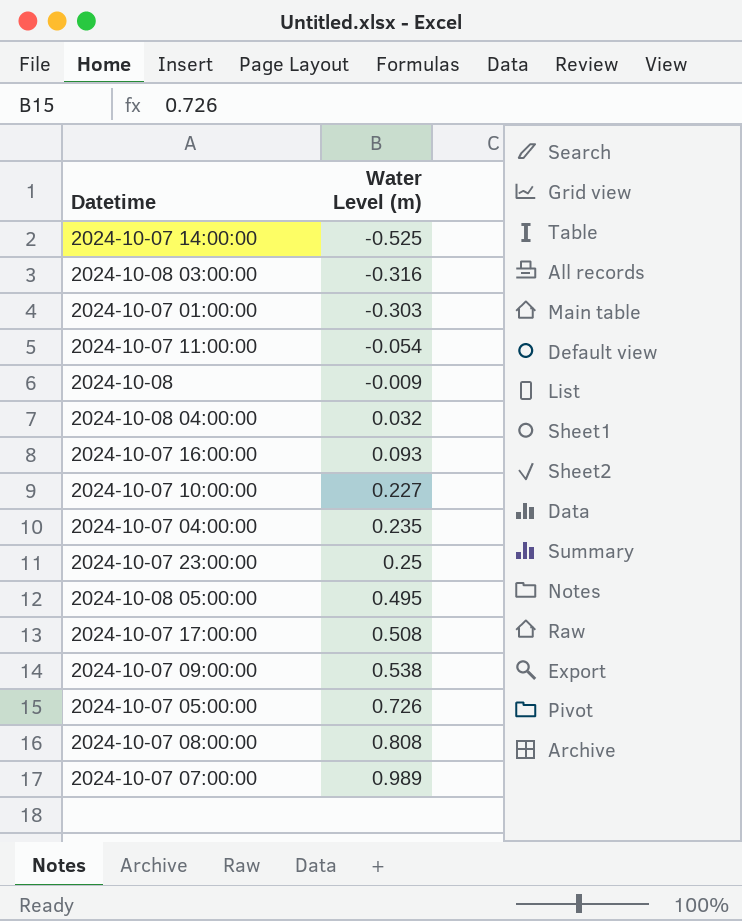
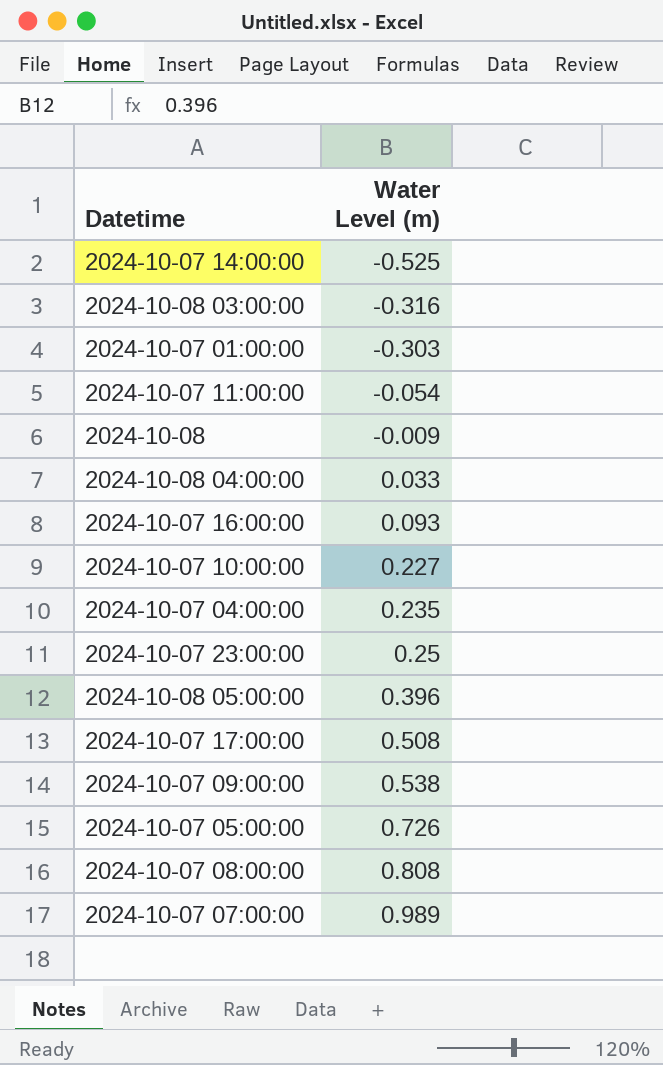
2024-10-08 04:00:00 | Water Level (m): 0.032 -> 0.033
2024-10-08 05:00:00 | Water Level (m): 0.495 -> 0.396

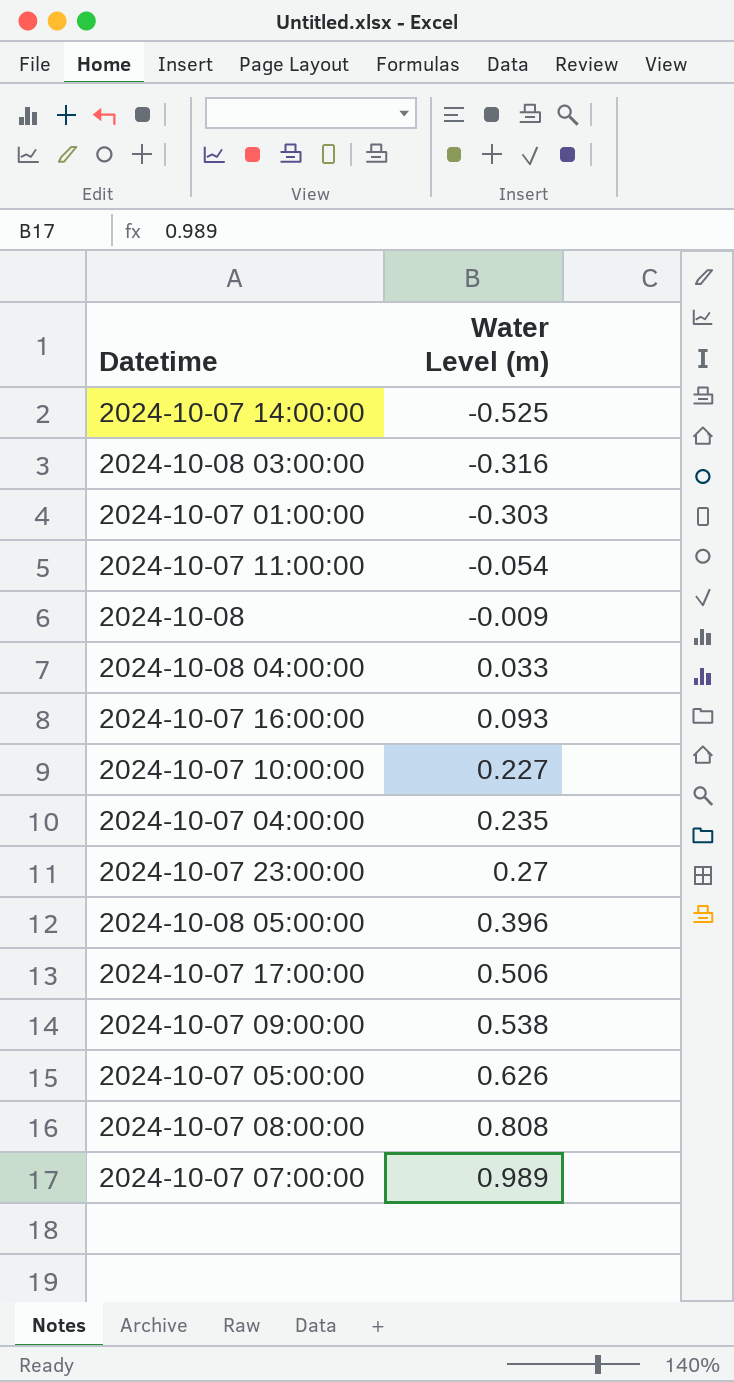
2024-10-07 23:00:00 | Water Level (m): 0.25 -> 0.27
2024-10-07 17:00:00 | Water Level (m): 0.508 -> 0.506
2024-10-07 05:00:00 | Water Level (m): 0.726 -> 0.626

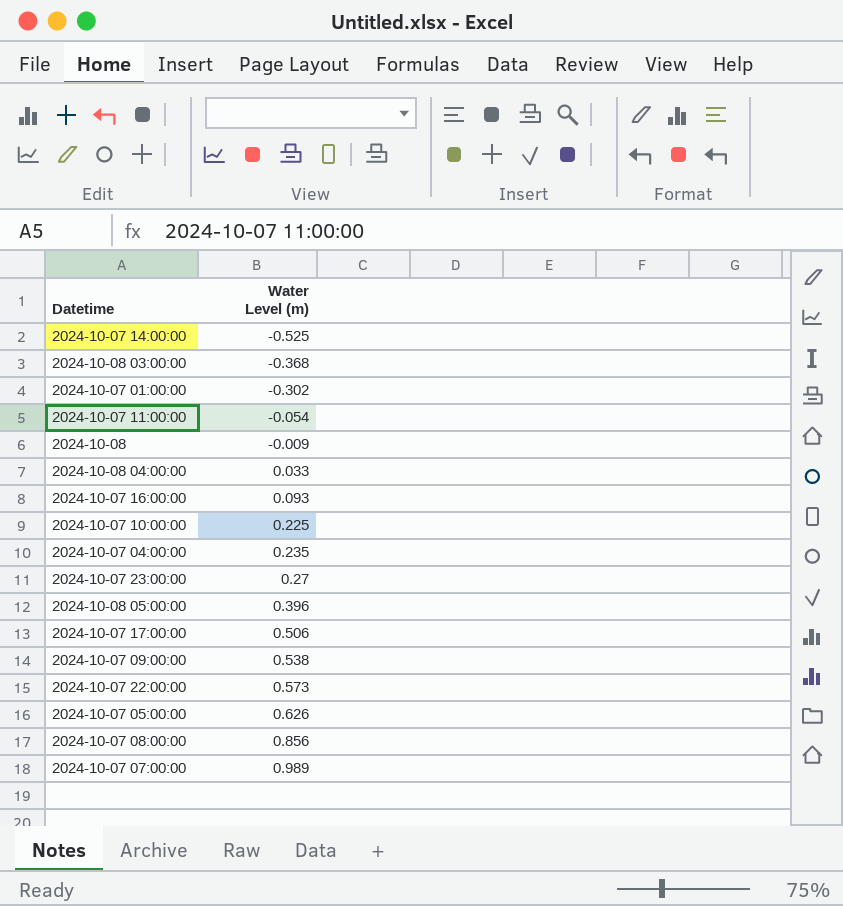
2024-10-08 03:00:00 | Water Level (m): -0.316 -> -0.368
2024-10-07 01:00:00 | Water Level (m): -0.303 -> -0.302
2024-10-07 10:00:00 | Water Level (m): 0.227 -> 0.225
row 2024-10-07 22:00:00: none -> 0.573
2024-10-07 08:00:00 | Water Level (m): 0.808 -> 0.856

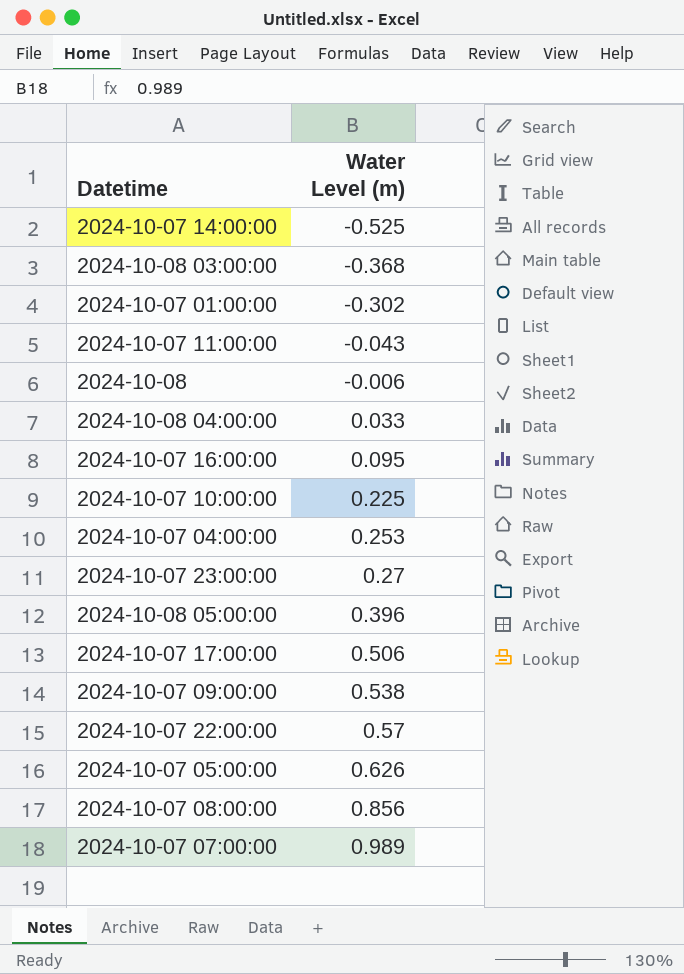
2024-10-07 11:00:00 | Water Level (m): -0.054 -> -0.043
2024-10-08 | Water Level (m): -0.009 -> -0.006
2024-10-07 16:00:00 | Water Level (m): 0.093 -> 0.095
2024-10-07 04:00:00 | Water Level (m): 0.235 -> 0.253
2024-10-07 22:00:00 | Water Level (m): 0.573 -> 0.57

